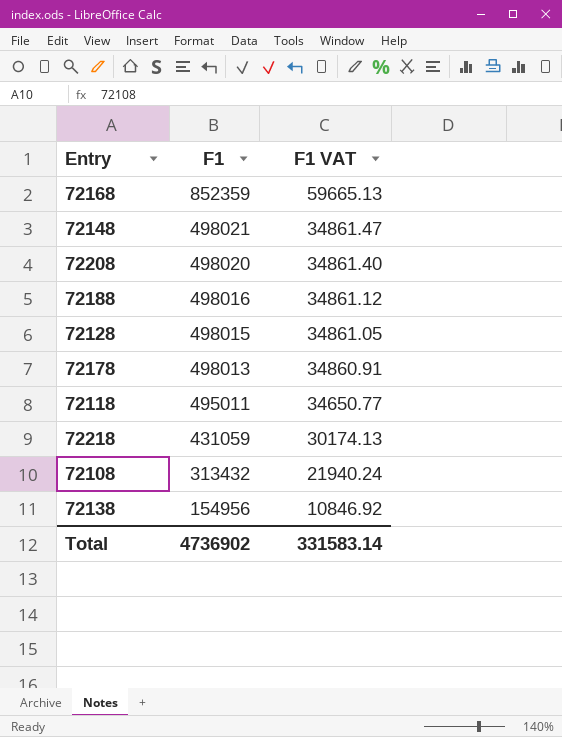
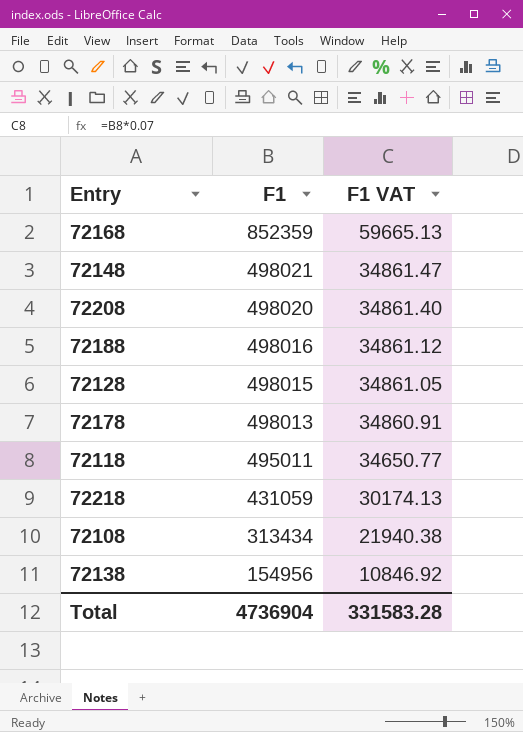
72108 | F1: 313432 -> 313434
72108 | F1 VAT: 21940.24 -> 21940.38
Total | F1: 4736902 -> 4736904
Total | F1 VAT: 331583.14 -> 331583.28

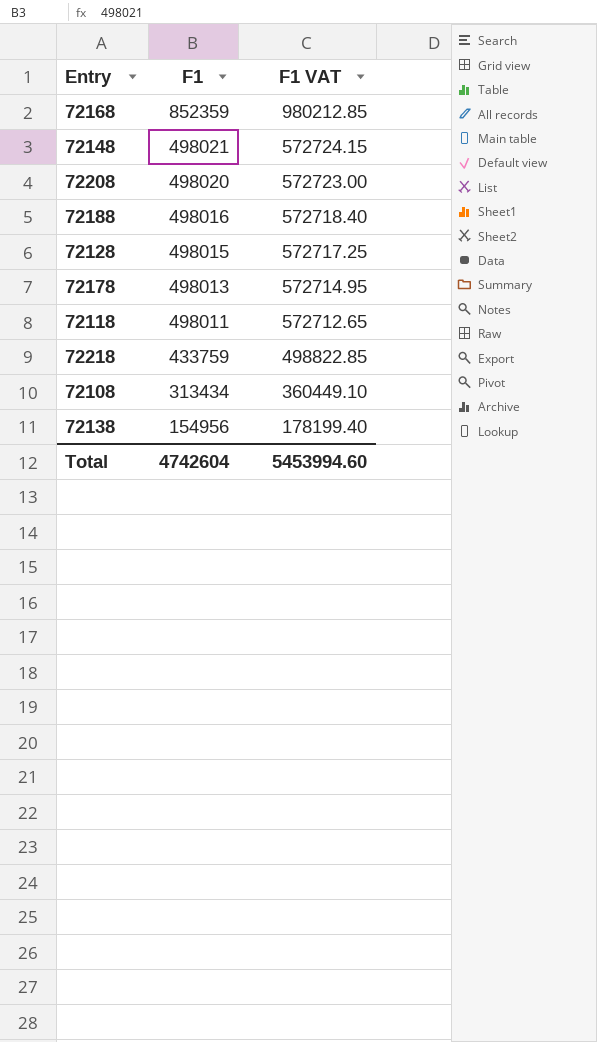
column F1 VAT | formula: [F1] * 0.07 -> [F1] * 1.15
72118 | F1: 495011 -> 498011
72218 | F1: 431059 -> 433759
Total | F1: 4736904 -> 4742604
Total | F1 VAT: 331583.28 -> 5453994.60

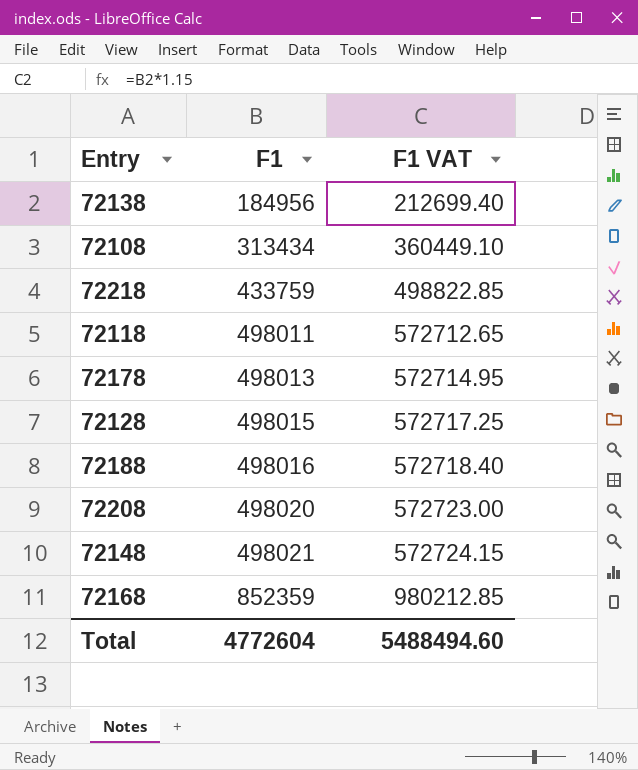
row order: F1 descending -> F1 ascending
72138 | F1: 154956 -> 184956
72138 | F1 VAT: 178199.40 -> 212699.40
Total | F1: 4742604 -> 4772604
Total | F1 VAT: 5453994.60 -> 5488494.60

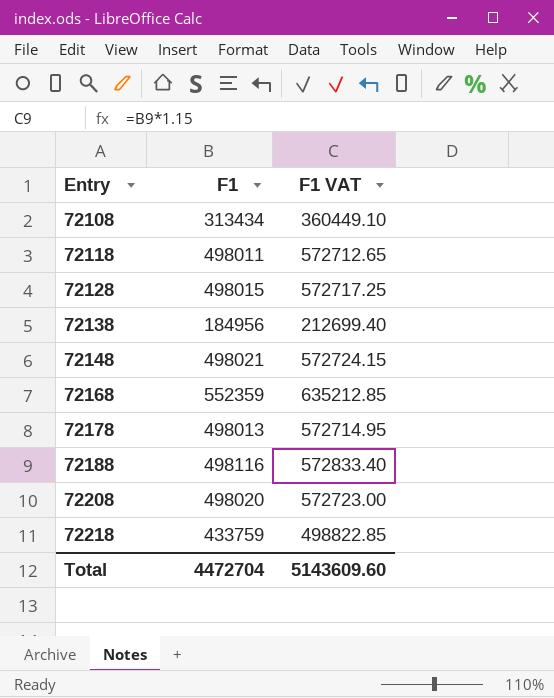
row order: F1 ascending -> Entry ascending
72168 | F1: 852359 -> 552359
72168 | F1 VAT: 980212.85 -> 635212.85
72188 | F1: 498016 -> 498116
72188 | F1 VAT: 572718.40 -> 572833.40
Total | F1: 4772604 -> 4472704
Total | F1 VAT: 5488494.60 -> 5143609.60

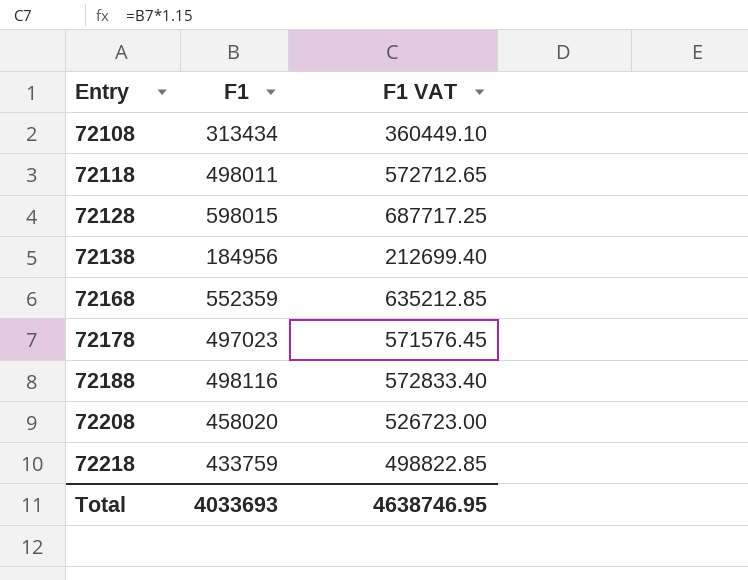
row 72148: 498021 | 572724.15 -> none
72128 | F1: 498015 -> 598015
72128 | F1 VAT: 572717.25 -> 687717.25
72178 | F1: 498013 -> 497023
72178 | F1 VAT: 572714.95 -> 571576.45
72208 | F1: 498020 -> 458020
72208 | F1 VAT: 572723.00 -> 526723.00
Total | F1: 4472704 -> 4033693
Total | F1 VAT: 5143609.60 -> 4638746.95

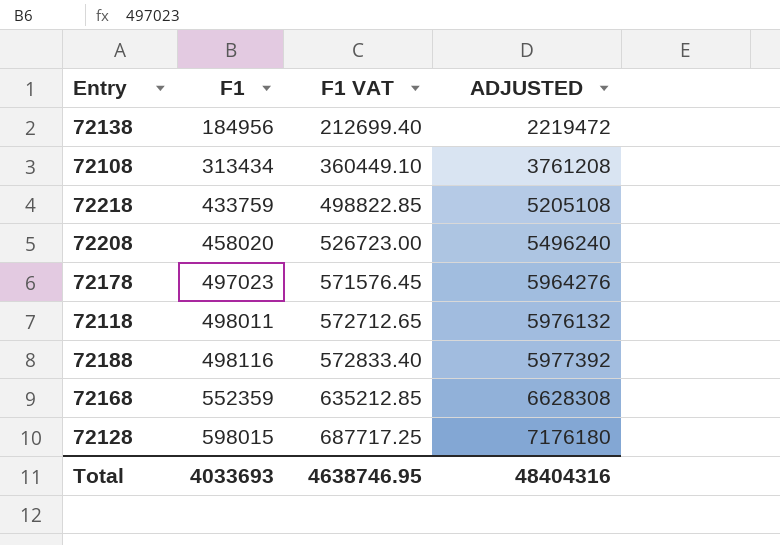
row order: Entry ascending -> F1 ascending
column ADJUSTED | formula: none -> [F1] * 12

